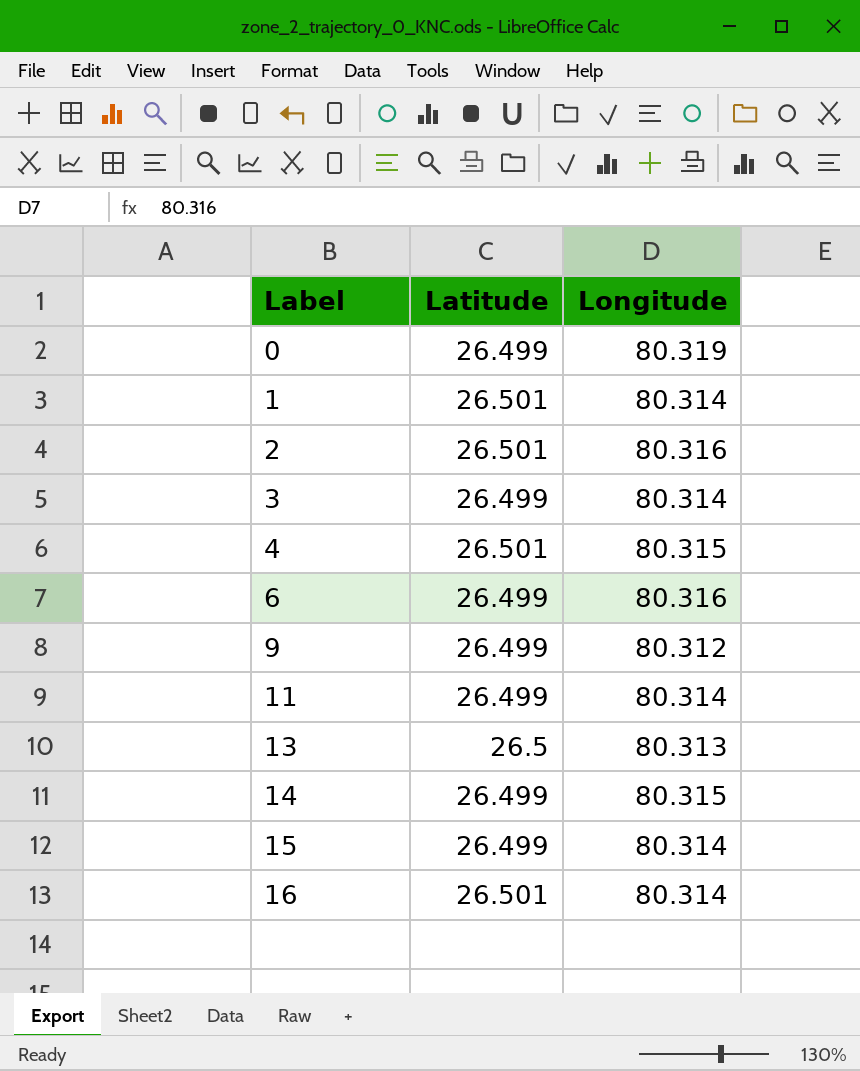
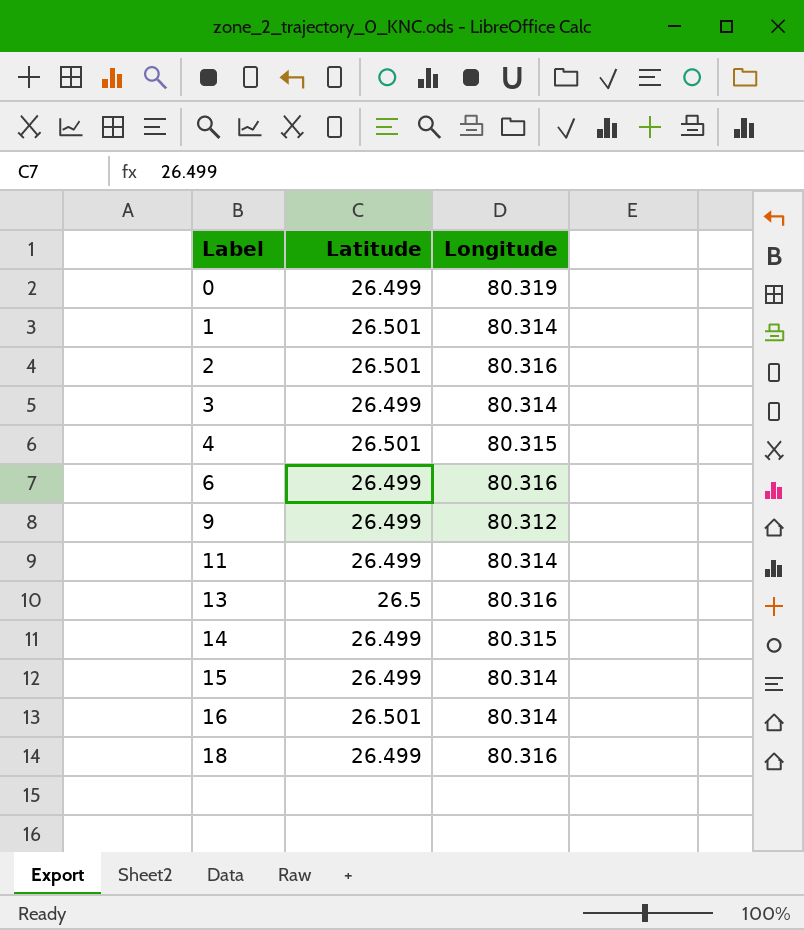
13 | Longitude: 80.313 -> 80.316
row 18: none -> 26.499 | 80.316

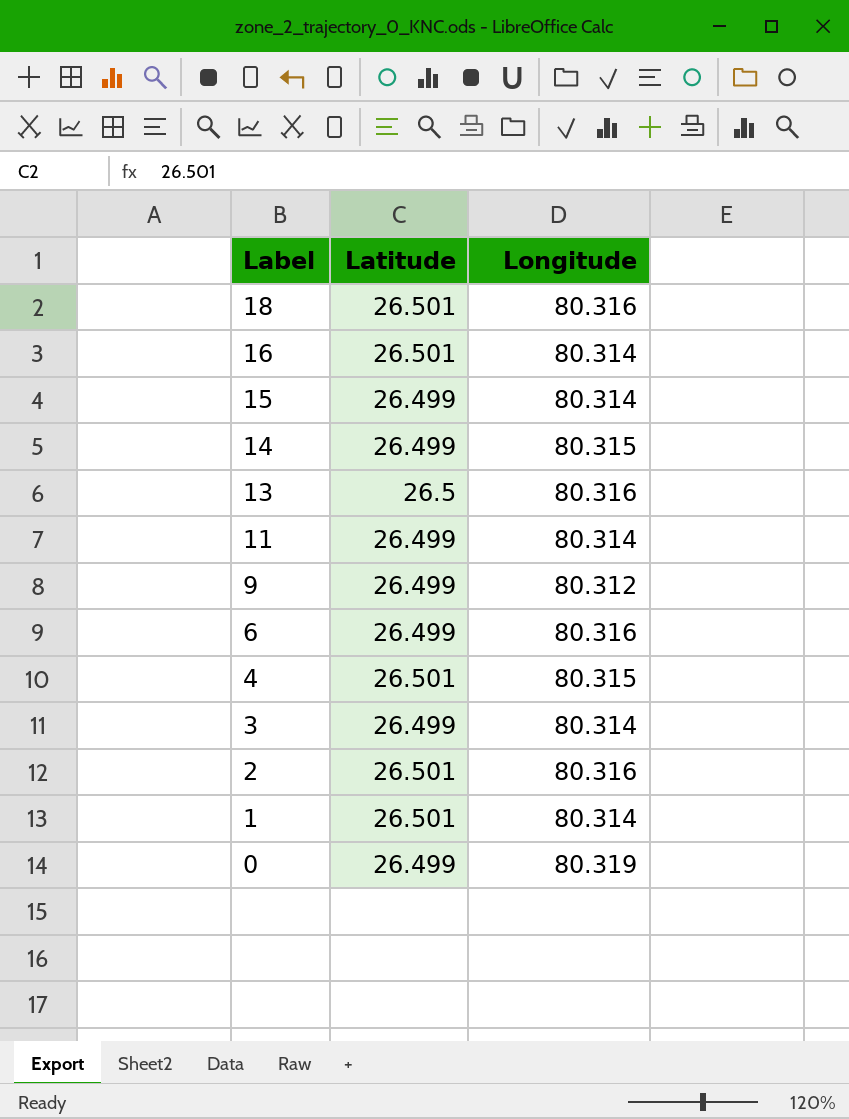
row order: Label ascending -> Label descending
18 | Latitude: 26.499 -> 26.501

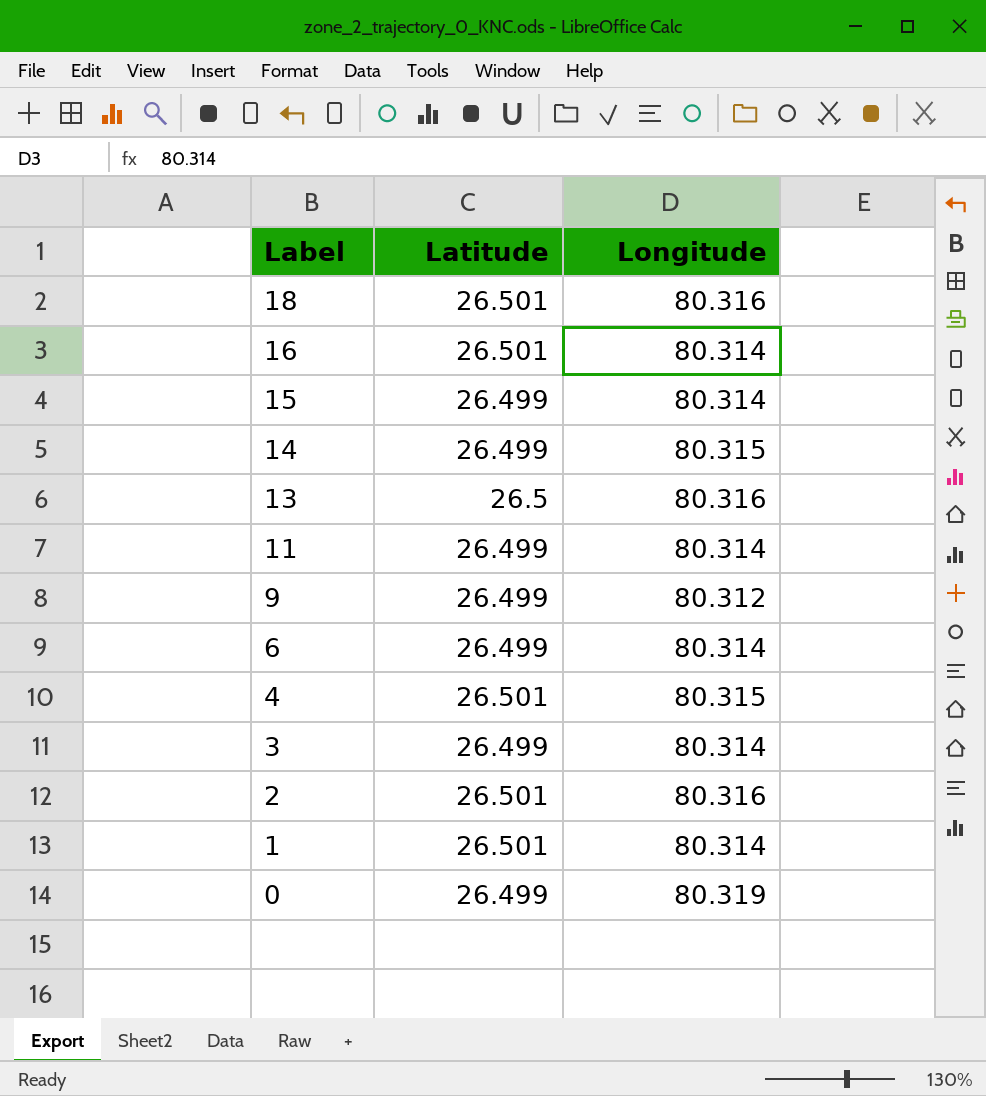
6 | Longitude: 80.316 -> 80.314

